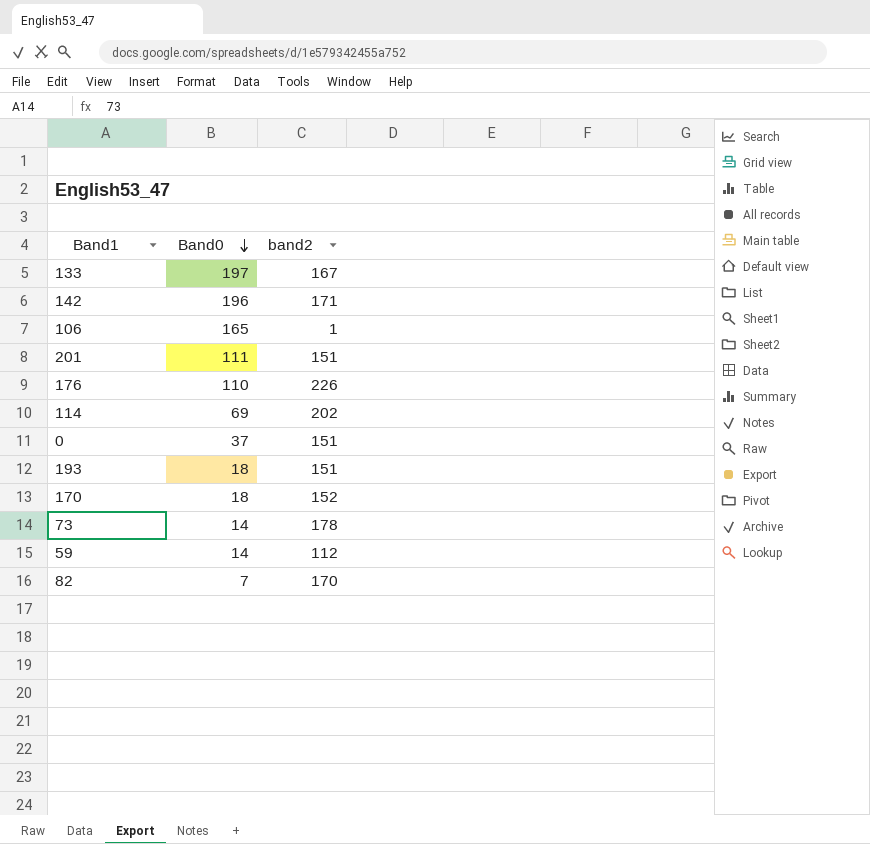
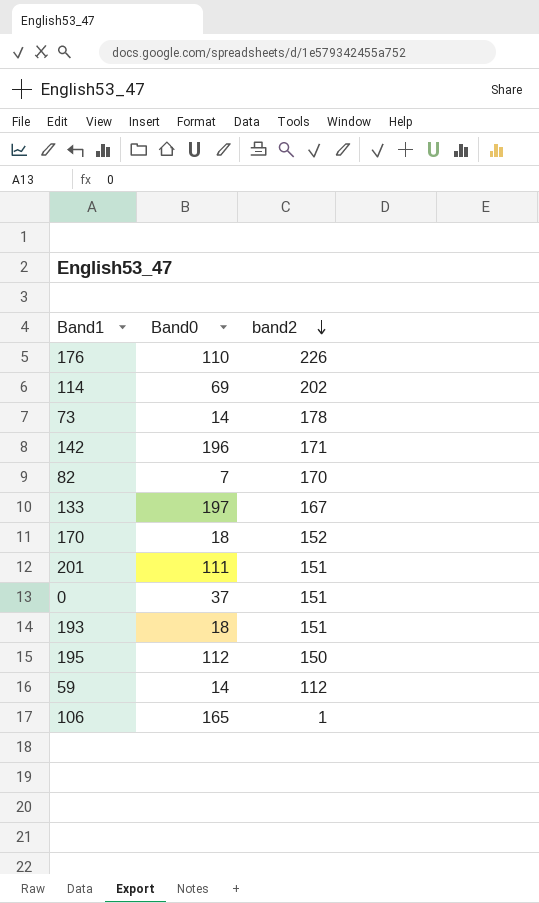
row order: Band0 descending -> band2 descending
row 195: none -> 112 | 150

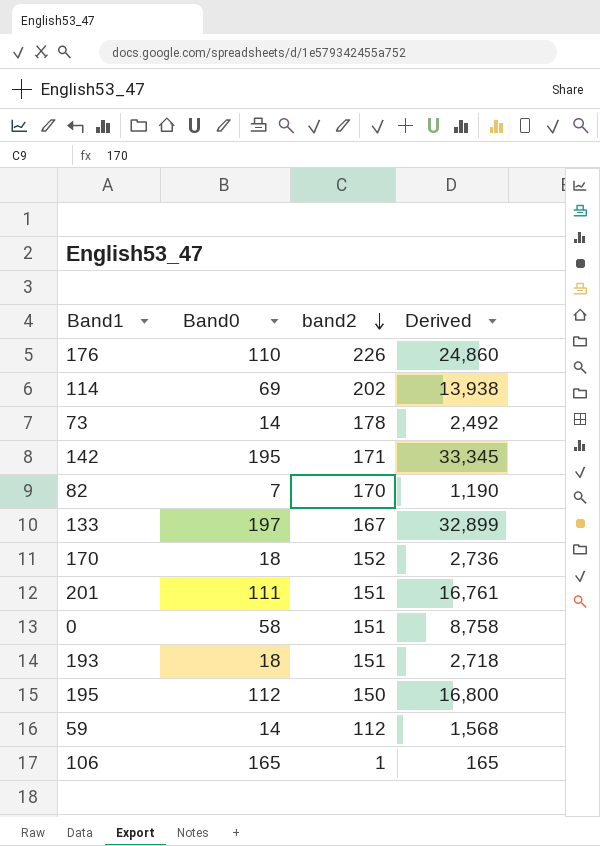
column Derived | formula: none -> [Band0] * [band2]
142 | Band0: 196 -> 195
0 | Band0: 37 -> 58

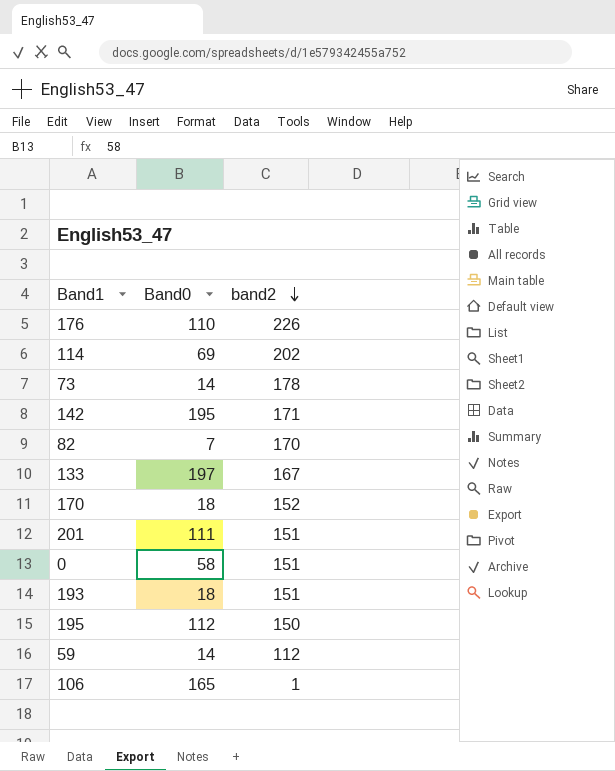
column Derived | formula: [Band0] * [band2] -> none

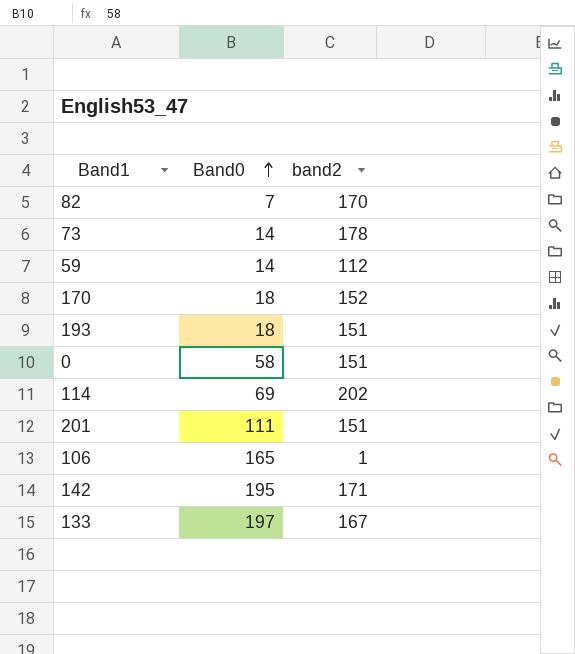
row order: band2 descending -> Band0 ascending
row 176: 110 | 226 -> none
row 195: 112 | 150 -> none

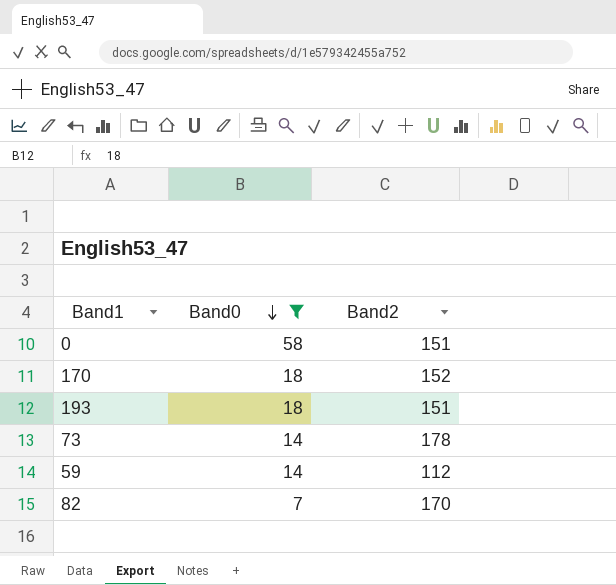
filter: none -> Band0 <= 58
row order: Band0 ascending -> Band0 descending
column name: band2 -> Band2

